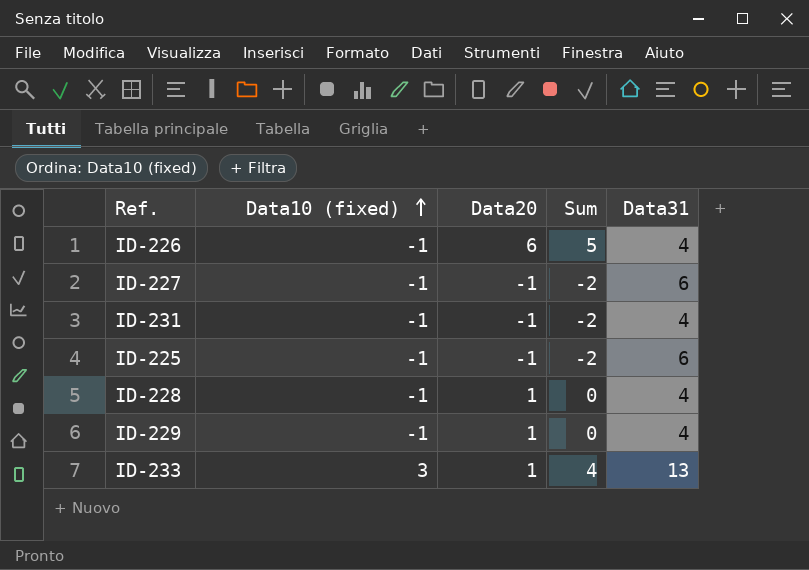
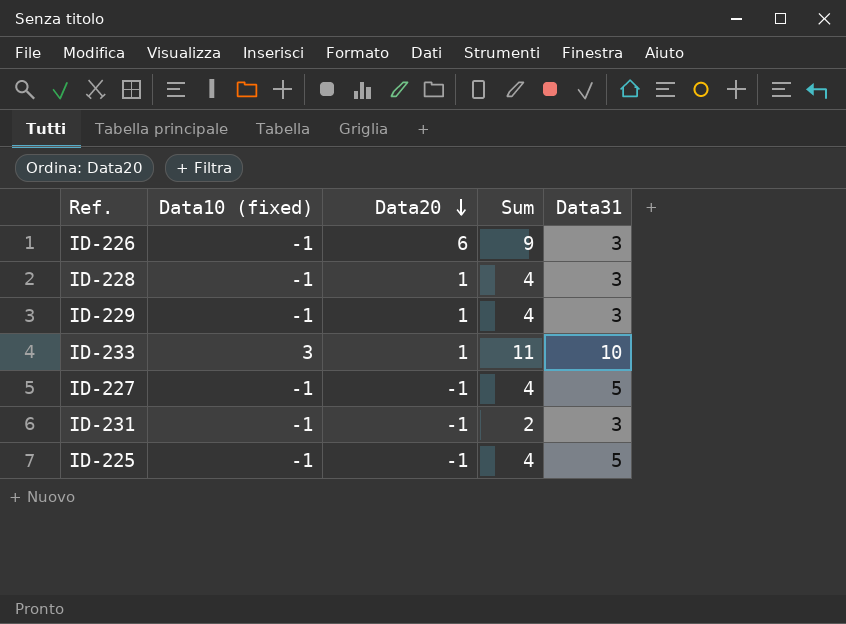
row order: Data10 (fixed) ascending -> Data20 descending
column Sum | formula: [Data10 (fixed)] + [Data20] -> [Data20] + [Data31]
ID-226 | Data31: 4 -> 3
ID-228 | Data31: 4 -> 3
ID-229 | Data31: 4 -> 3
ID-233 | Data31: 13 -> 10
ID-227 | Data31: 6 -> 5
ID-231 | Data31: 4 -> 3
ID-225 | Data31: 6 -> 5

